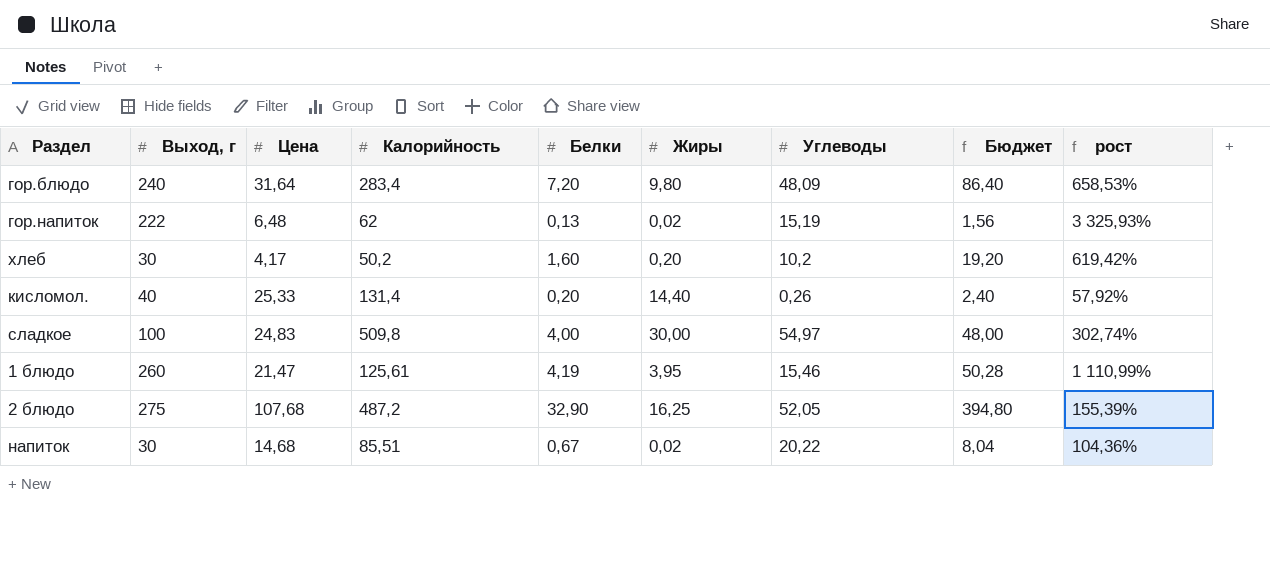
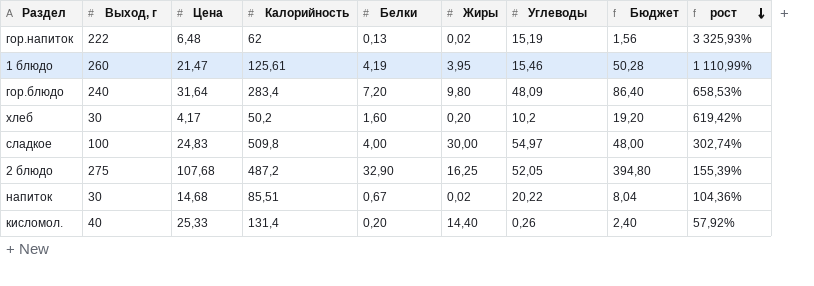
row order: none -> рост descending

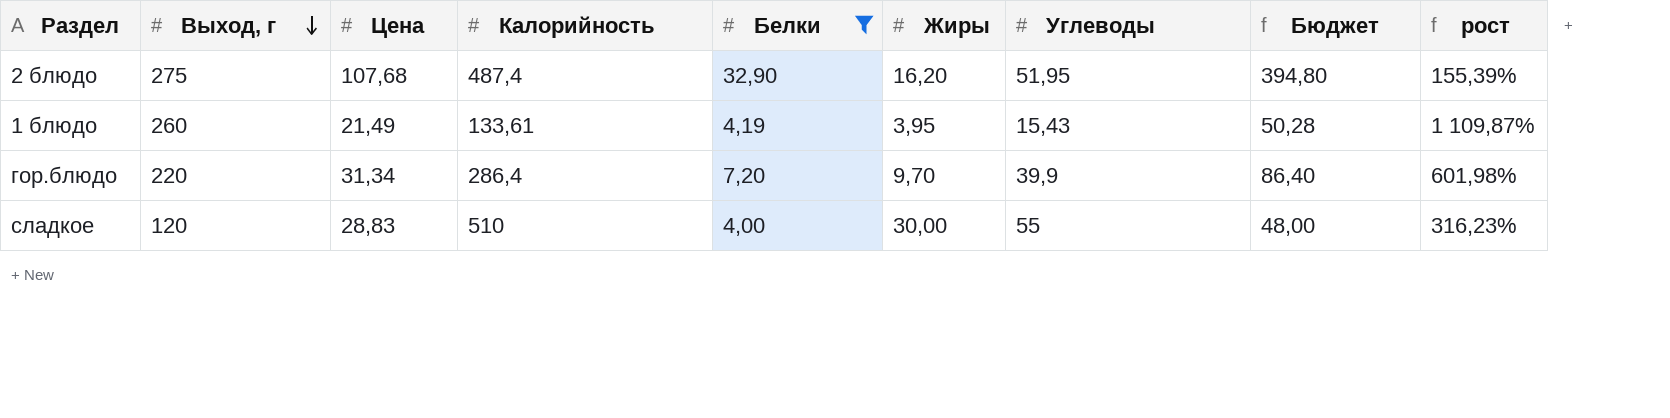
filter: none -> Белки >= 4,00
row order: рост descending -> Выход, г descending
2 блюдо | Калорийность: 487,2 -> 487,4
2 блюдо | Жиры: 16,25 -> 16,20
2 блюдо | Углеводы: 52,05 -> 51,95
1 блюдо | Цена: 21,47 -> 21,49
1 блюдо | Калорийность: 125,61 -> 133,61
1 блюдо | Углеводы: 15,46 -> 15,43
1 блюдо | рост: 1 110,99% -> 1 109,87%
гор.блюдо | Выход, г: 240 -> 220
гор.блюдо | Цена: 31,64 -> 31,34
гор.блюдо | Калорийность: 283,4 -> 286,4
гор.блюдо | Жиры: 9,80 -> 9,70
гор.блюдо | Углеводы: 48,09 -> 39,9
гор.блюдо | рост: 658,53% -> 601,98%
сладкое | Выход, г: 100 -> 120
сладкое | Цена: 24,83 -> 28,83
сладкое | Калорийность: 509,8 -> 510
сладкое | Углеводы: 54,97 -> 55
сладкое | рост: 302,74% -> 316,23%

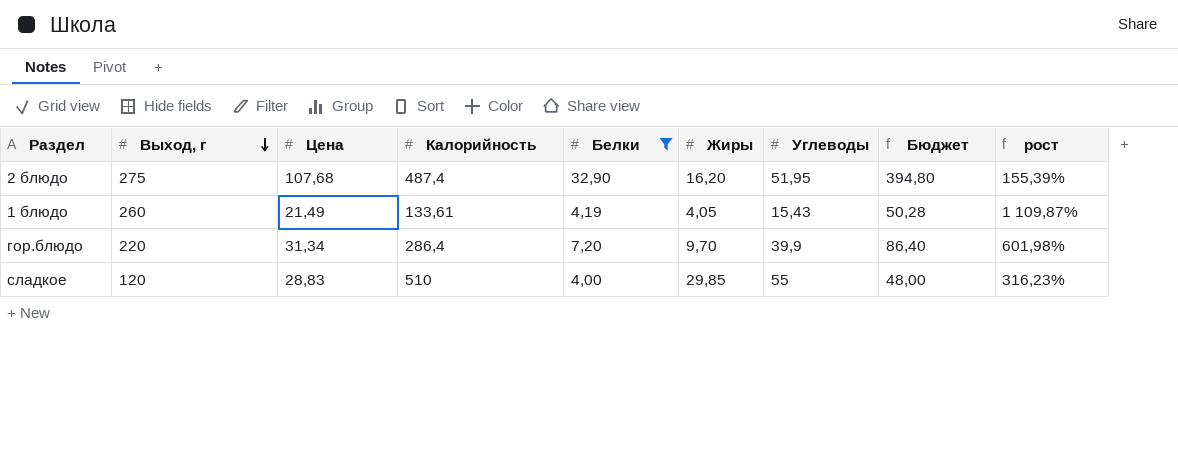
1 блюдо | Жиры: 3,95 -> 4,05
сладкое | Жиры: 30,00 -> 29,85

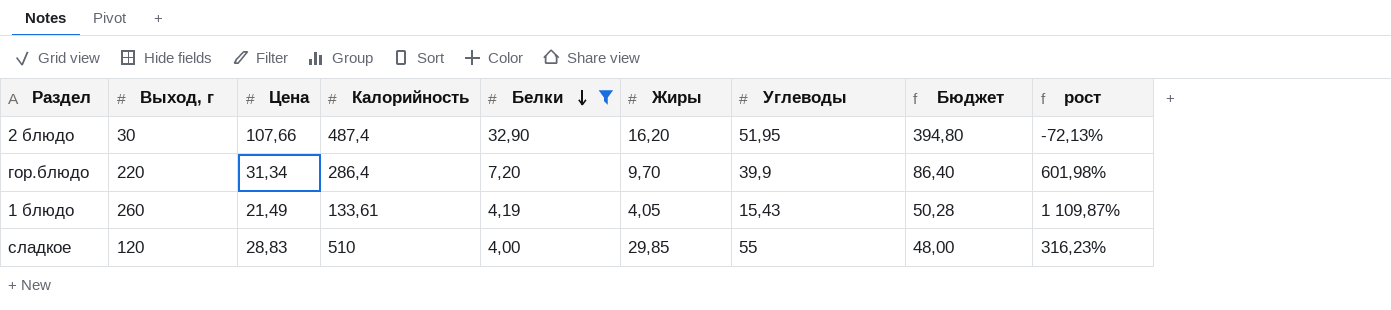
row order: Выход, г descending -> Белки descending
2 блюдо | Выход, г: 275 -> 30
2 блюдо | Цена: 107,68 -> 107,66
2 блюдо | рост: 155,39% -> -72,13%

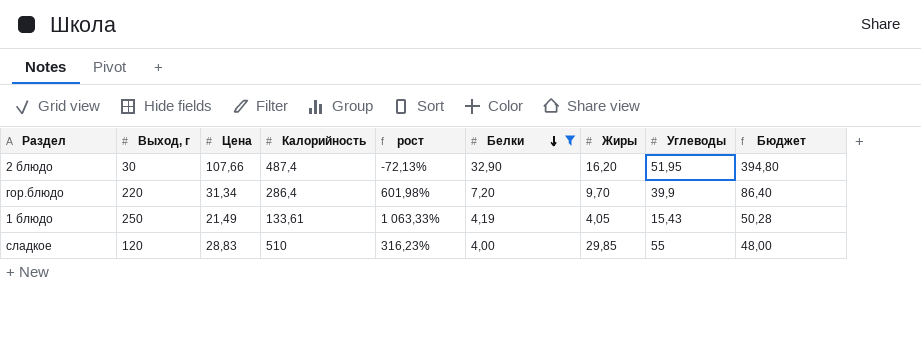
column рост | position: 9 -> 5
1 блюдо | Выход, г: 260 -> 250
1 блюдо | рост: 1 109,87% -> 1 063,33%

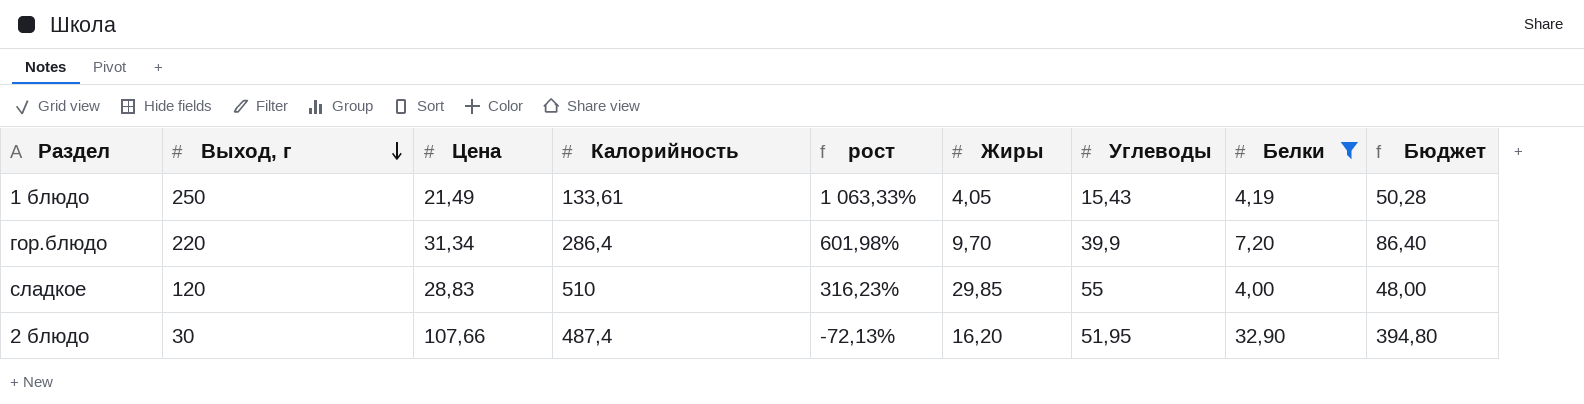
row order: Белки descending -> Выход, г descending
column Белки | position: 6 -> 8

